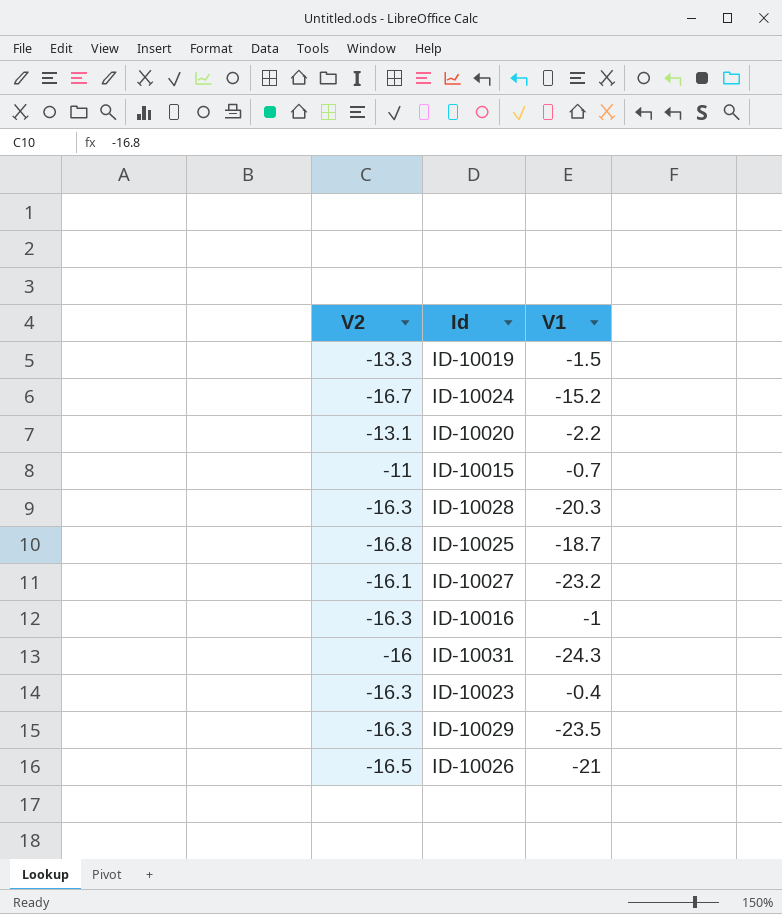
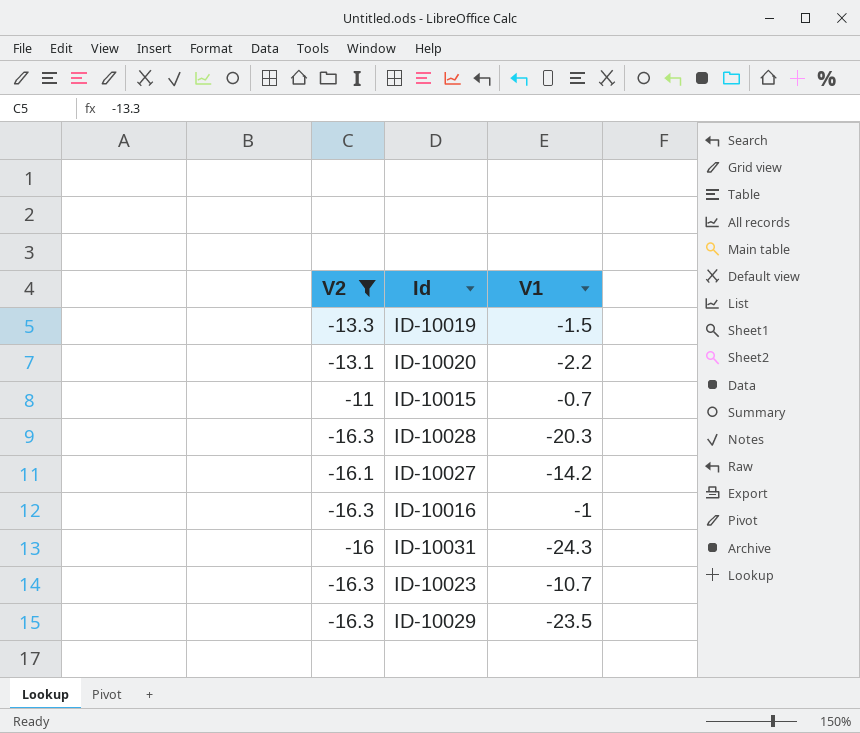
filter: none -> V2 >= -16.3
ID-10027 | V1: -23.2 -> -14.2
ID-10023 | V1: -0.4 -> -10.7

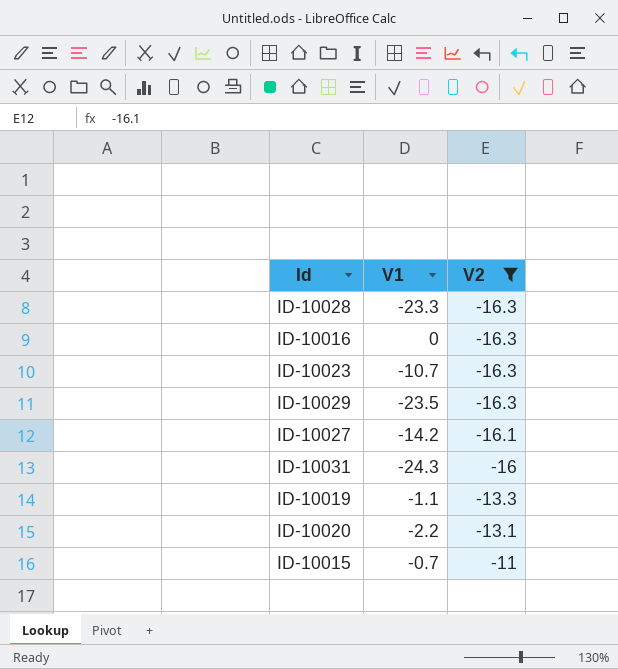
row order: none -> V2 ascending
column V2 | position: 1 -> 3
ID-10028 | V1: -20.3 -> -23.3
ID-10016 | V1: -1 -> 0
ID-10019 | V1: -1.5 -> -1.1

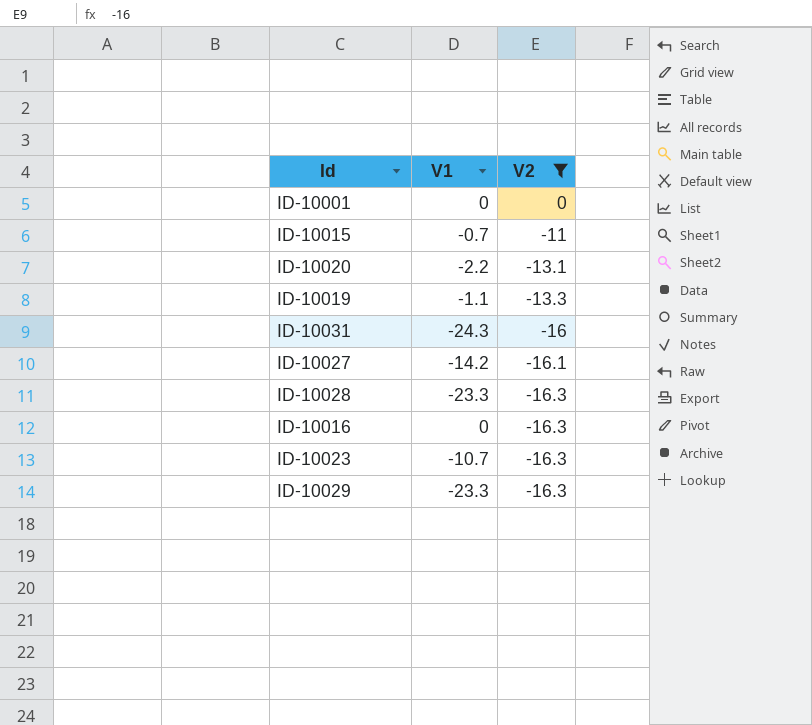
row order: V2 ascending -> V2 descending
row ID-10001: none -> 0 | 0
ID-10029 | V1: -23.5 -> -23.3

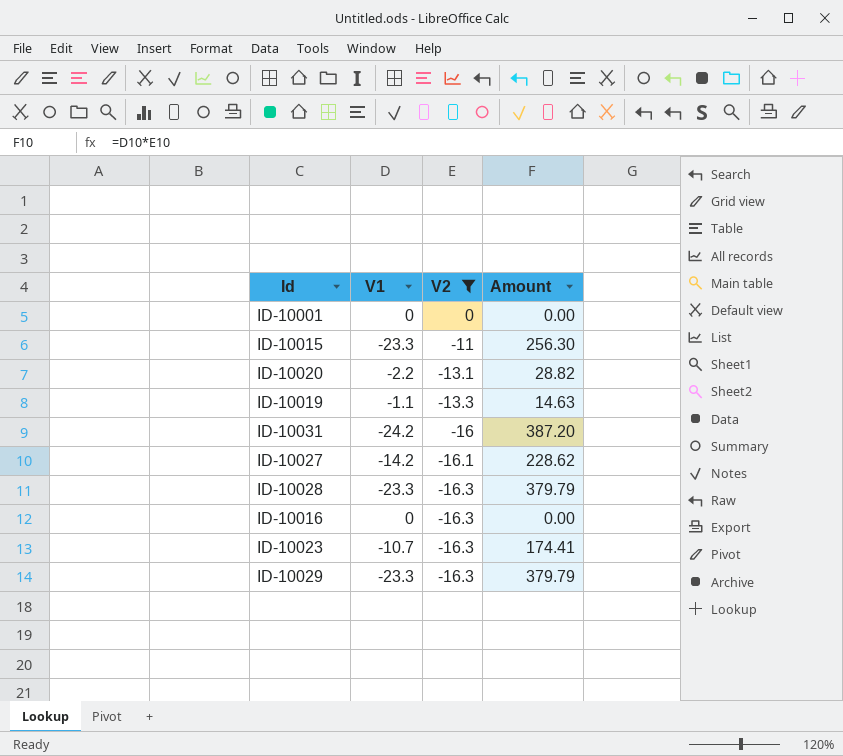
column Amount | formula: none -> [V1] * [V2]
ID-10015 | V1: -0.7 -> -23.3
ID-10031 | V1: -24.3 -> -24.2

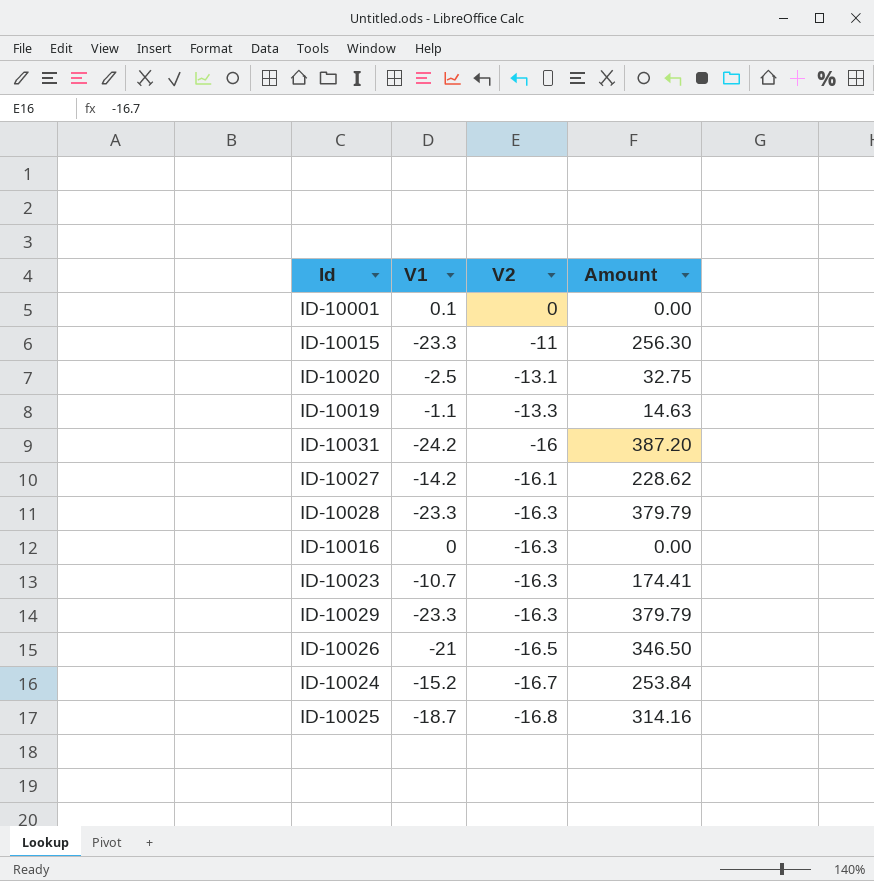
filter: V2 >= -16.3 -> none
ID-10001 | V1: 0 -> 0.1
ID-10020 | V1: -2.2 -> -2.5
ID-10020 | Amount: 28.82 -> 32.75

